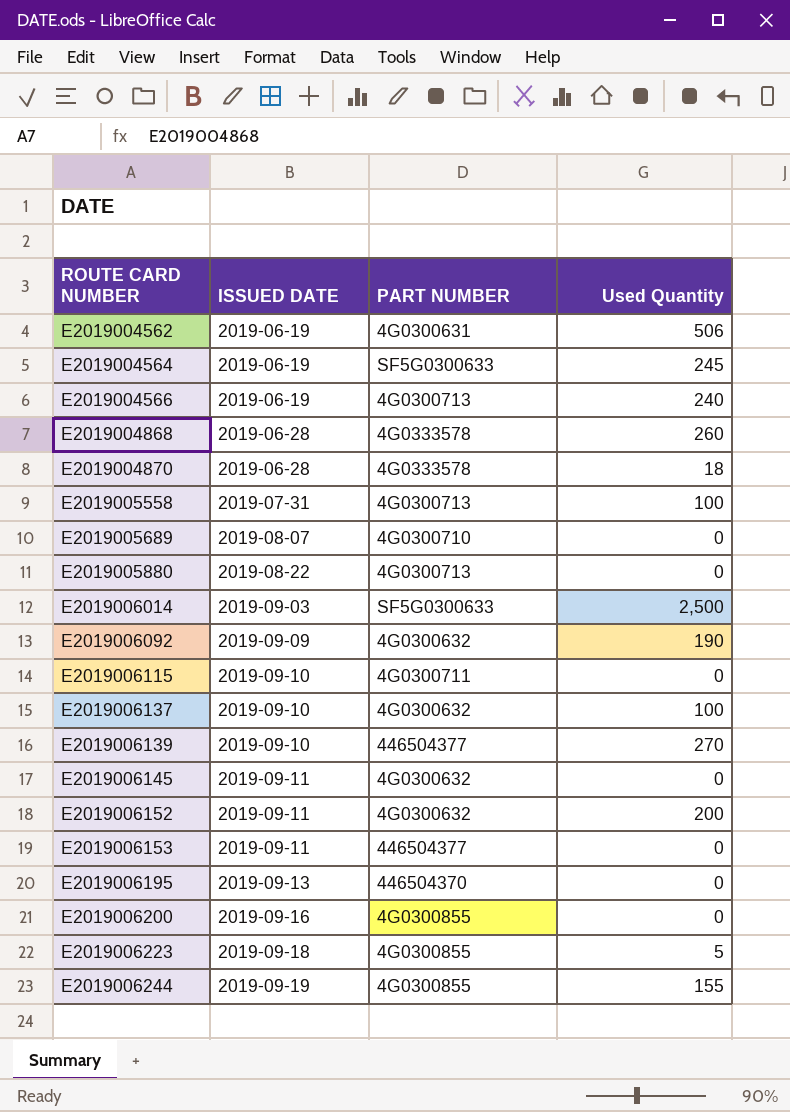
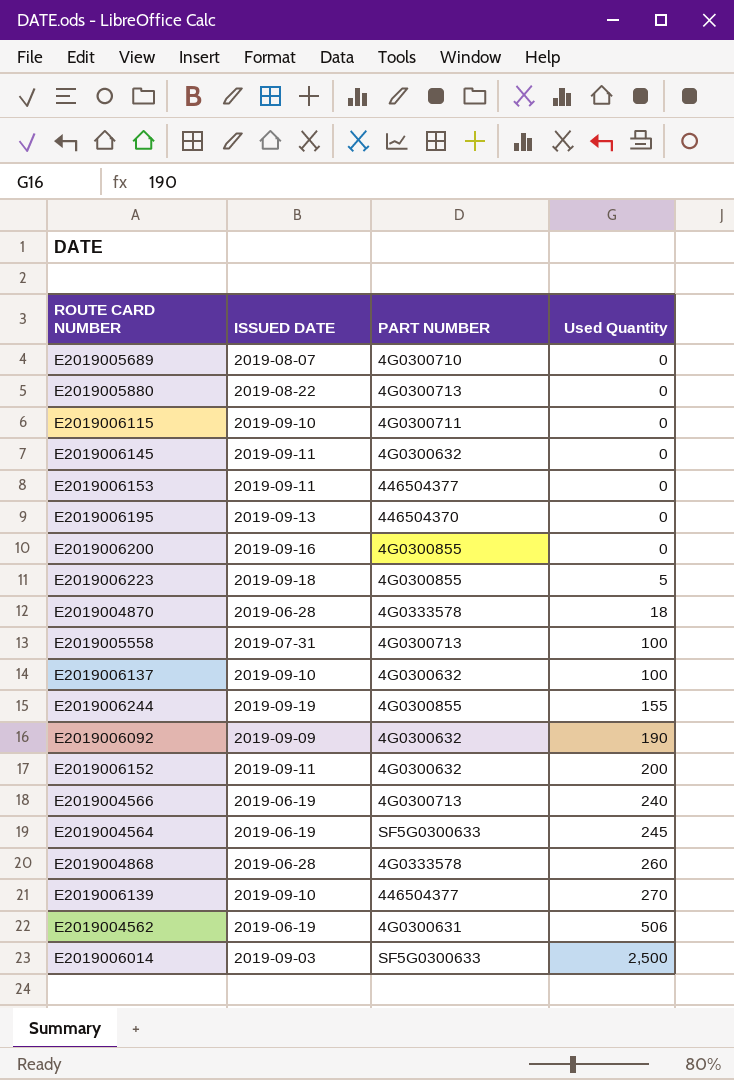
row order: ROUTE CARD NUMBER ascending -> Used Quantity ascending

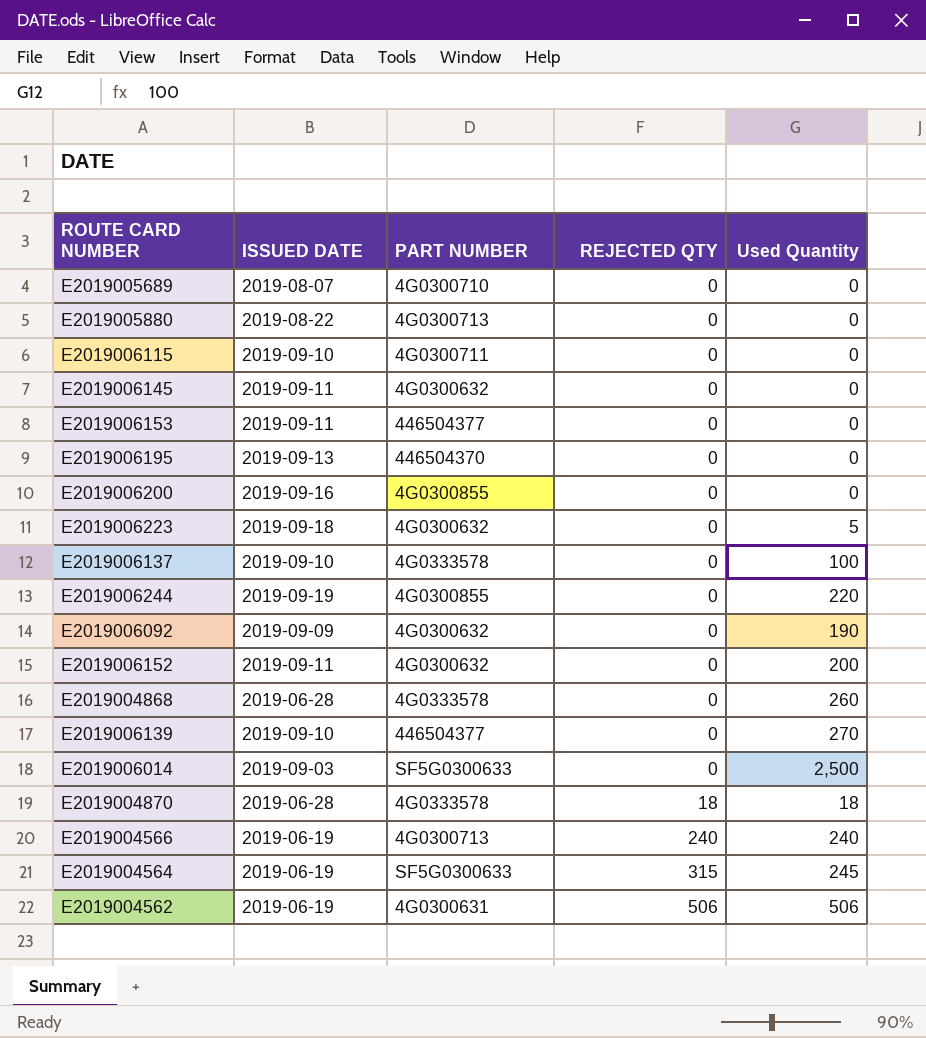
row order: Used Quantity ascending -> REJECTED QTY ascending
column REJECTED QTY | position: none -> 4
row E2019005558: 2019-07-31 | 4G0300713 | 100 -> none
E2019006223 | PART NUMBER: 4G0300855 -> 4G0300632
E2019006137 | PART NUMBER: 4G0300632 -> 4G0333578
E2019006244 | Used Quantity: 155 -> 220

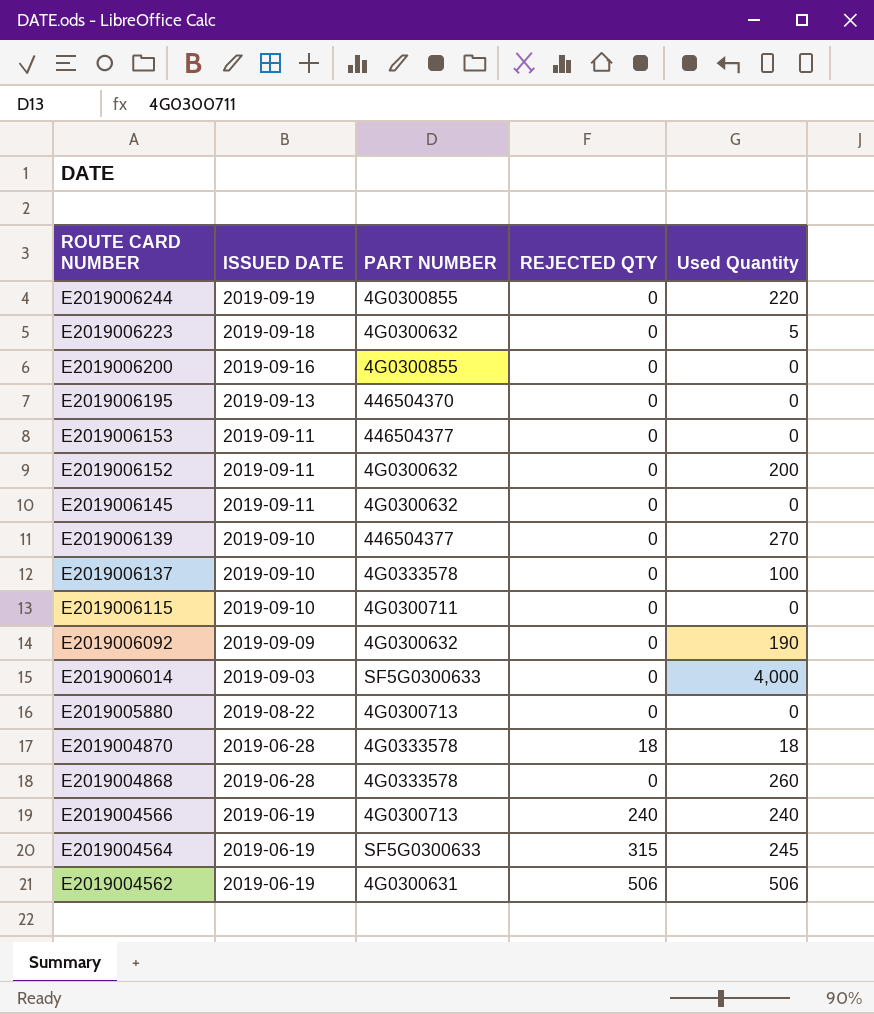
row order: REJECTED QTY ascending -> ROUTE CARD NUMBER descending
row E2019005689: 2019-08-07 | 4G0300710 | 0 | 0 -> none
E2019006014 | Used Quantity: 2,500 -> 4,000

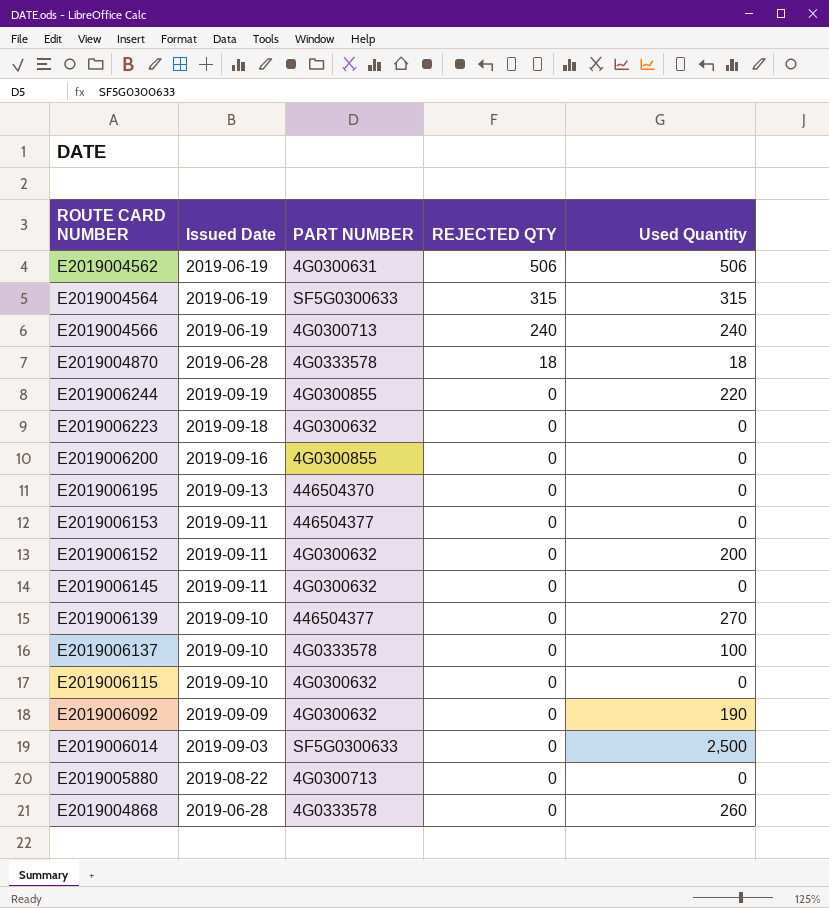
row order: ROUTE CARD NUMBER descending -> REJECTED QTY descending
column name: ISSUED DATE -> Issued Date
E2019004564 | Used Quantity: 245 -> 315
E2019006223 | Used Quantity: 5 -> 0
E2019006115 | PART NUMBER: 4G0300711 -> 4G0300632
E2019006014 | Used Quantity: 4,000 -> 2,500

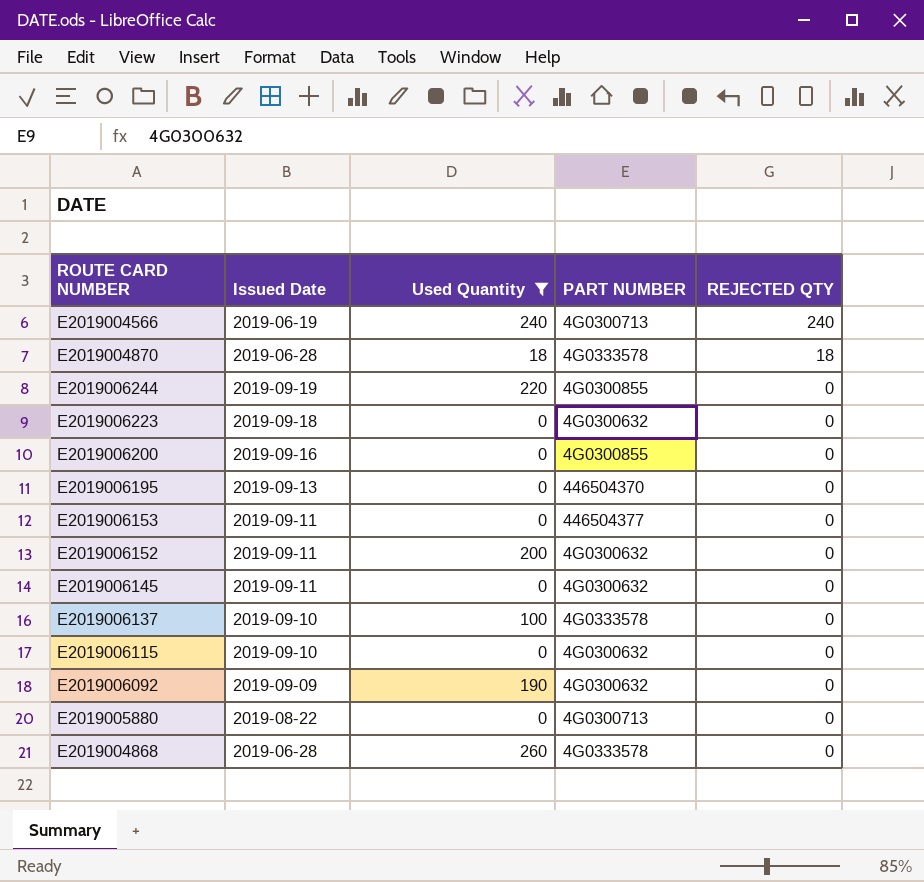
filter: none -> Used Quantity <= 260
column Used Quantity | position: 5 -> 3

